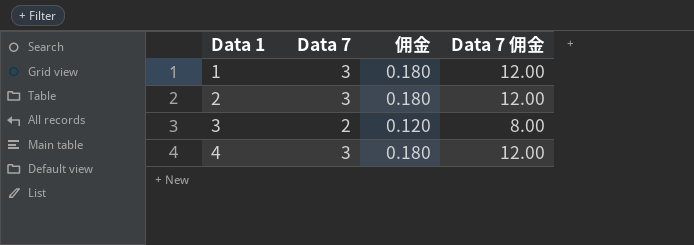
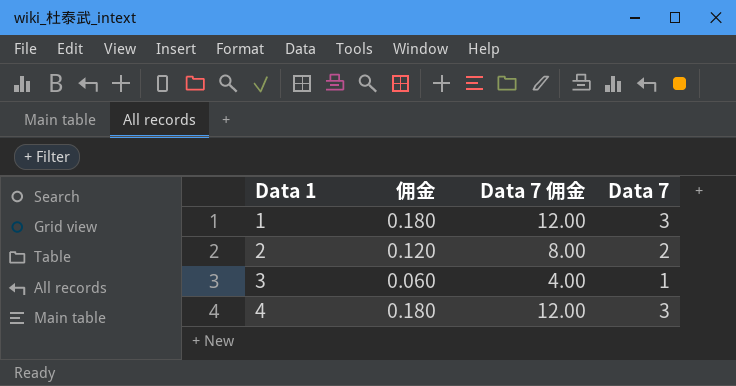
column Data 7 | position: 2 -> 4
2 | 佣金: 0.180 -> 0.120
2 | Data 7 佣金: 12.00 -> 8.00
2 | Data 7: 3 -> 2
3 | 佣金: 0.120 -> 0.060
3 | Data 7 佣金: 8.00 -> 4.00
3 | Data 7: 2 -> 1

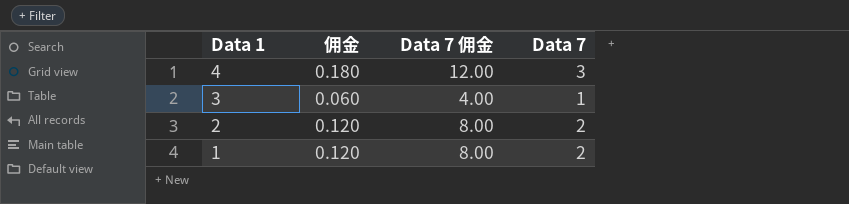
row order: Data 1 ascending -> Data 1 descending
1 | 佣金: 0.180 -> 0.120
1 | Data 7 佣金: 12.00 -> 8.00
1 | Data 7: 3 -> 2

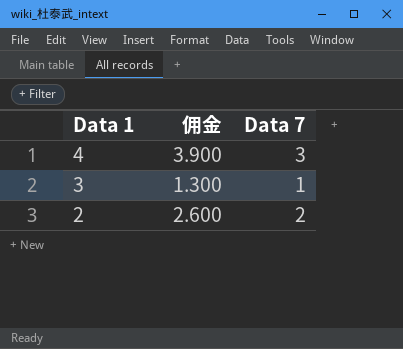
column Data 7 佣金 | formula: [Data 7] * 4 -> none
column 佣金 | formula: [Data 7] * 0.06 -> [Data 7] * 1.3
row 1: 0.120 | 8.00 | 2 -> none

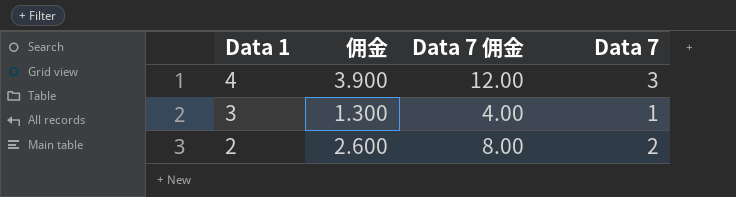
column Data 7 佣金 | formula: none -> [Data 7] * 4

